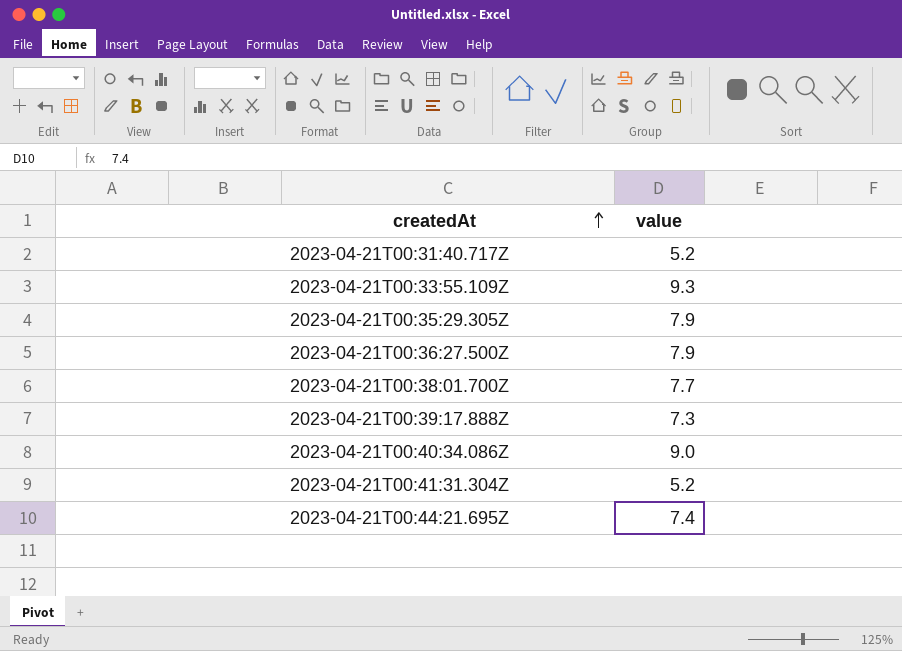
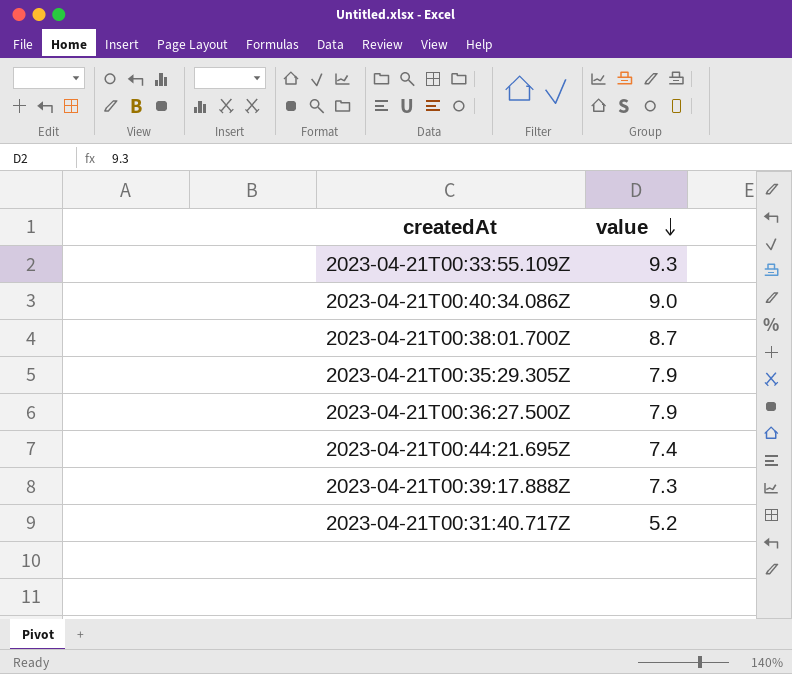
row order: createdAt ascending -> value descending
row 2023-04-21T00:41:31.304Z: 5.2 -> none
2023-04-21T00:38:01.700Z | value: 7.7 -> 8.7

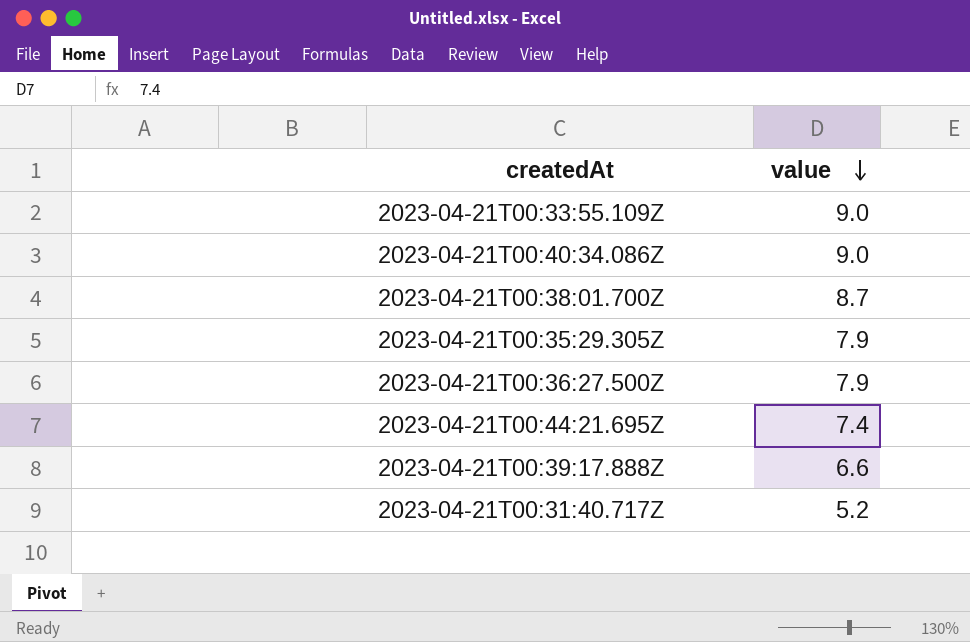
2023-04-21T00:33:55.109Z | value: 9.3 -> 9.0
2023-04-21T00:39:17.888Z | value: 7.3 -> 6.6

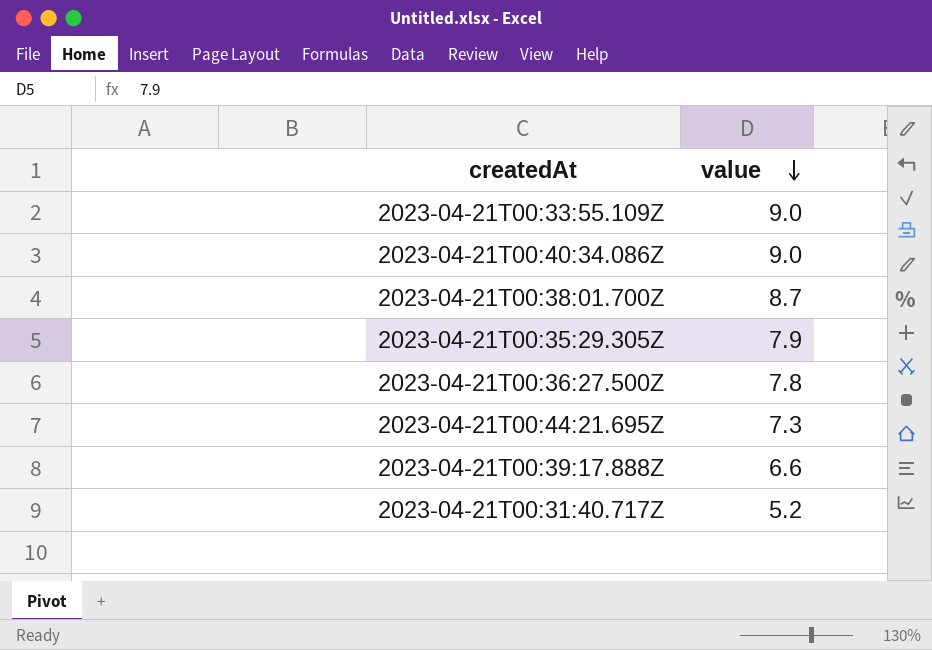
2023-04-21T00:36:27.500Z | value: 7.9 -> 7.8
2023-04-21T00:44:21.695Z | value: 7.4 -> 7.3

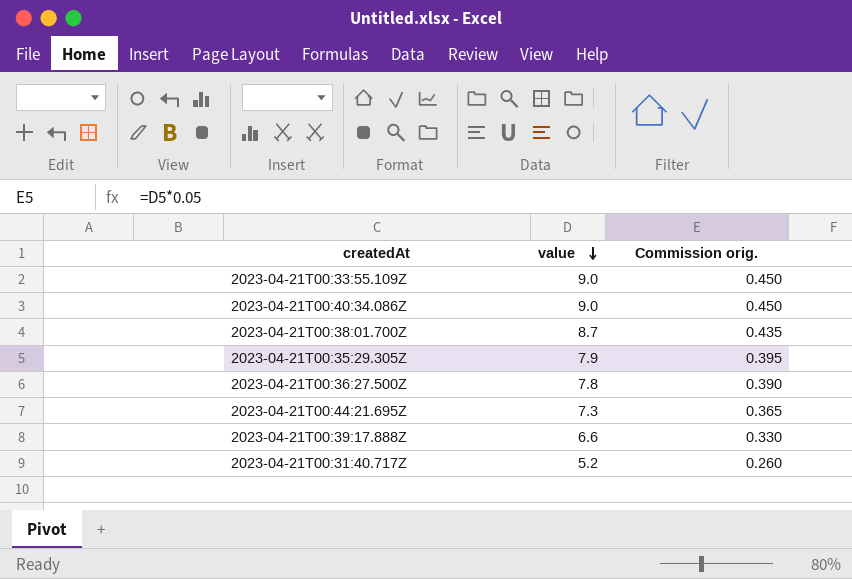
column Commission orig. | formula: none -> [value] * 0.05

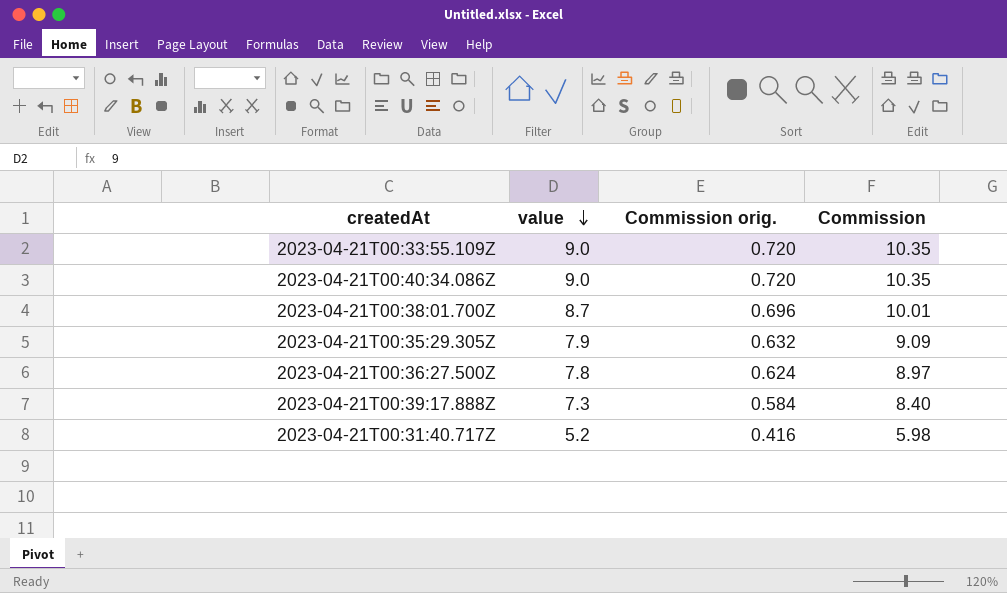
column Commission orig. | formula: [value] * 0.05 -> [value] * 0.08
column Commission | formula: none -> [value] * 1.15
row 2023-04-21T00:44:21.695Z: 7.3 | 0.365 -> none
2023-04-21T00:39:17.888Z | value: 6.6 -> 7.3

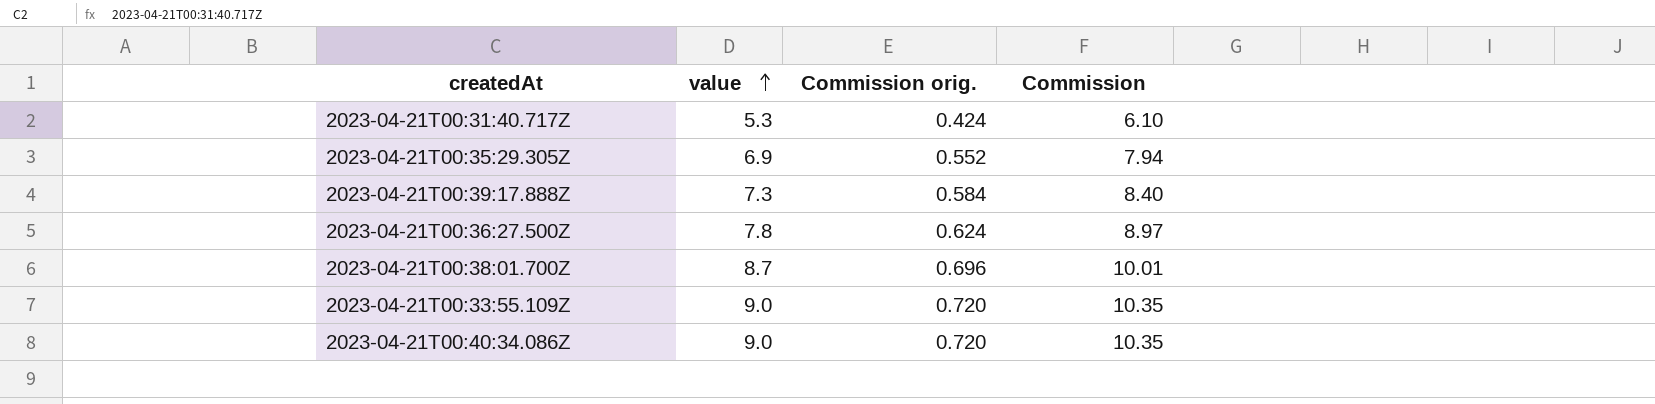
row order: value descending -> value ascending
2023-04-21T00:31:40.717Z | value: 5.2 -> 5.3
2023-04-21T00:31:40.717Z | Commission orig.: 0.416 -> 0.424
2023-04-21T00:31:40.717Z | Commission: 5.98 -> 6.10
2023-04-21T00:35:29.305Z | value: 7.9 -> 6.9
2023-04-21T00:35:29.305Z | Commission orig.: 0.632 -> 0.552
2023-04-21T00:35:29.305Z | Commission: 9.09 -> 7.94

